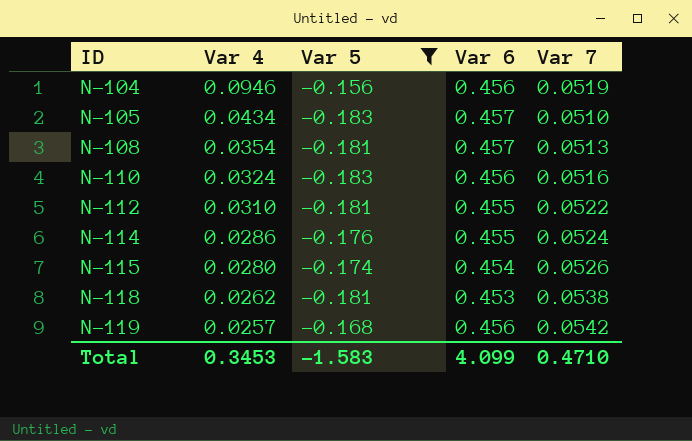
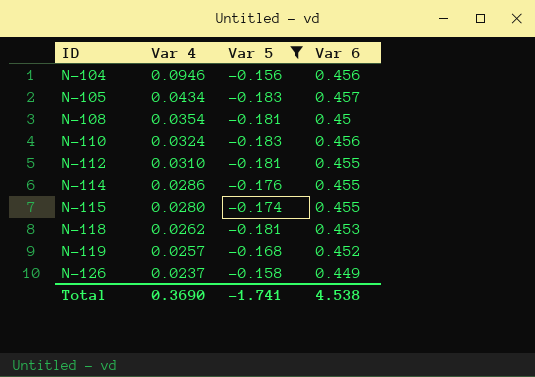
column Var 7 | position: 5 -> none
N-108 | Var 6: 0.457 -> 0.45
N-115 | Var 6: 0.454 -> 0.455
N-119 | Var 6: 0.456 -> 0.452
row N-126: none -> 0.0237 | -0.158 | 0.449
Total | Var 4: 0.3453 -> 0.3690
Total | Var 5: -1.583 -> -1.741
Total | Var 6: 4.099 -> 4.538

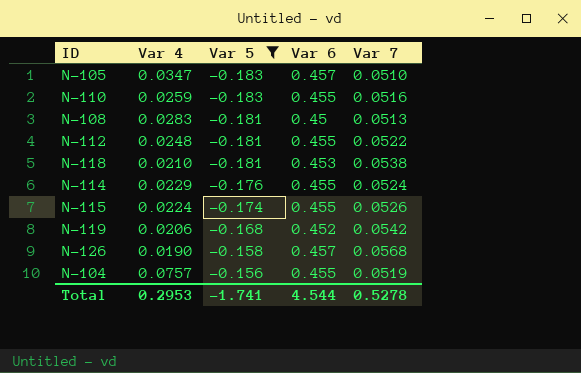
row order: ID ascending -> Var 5 ascending
column Var 7 | position: none -> 5
N-105 | Var 4: 0.0434 -> 0.0347
N-110 | Var 4: 0.0324 -> 0.0259
N-110 | Var 6: 0.456 -> 0.455
N-108 | Var 4: 0.0354 -> 0.0283
N-112 | Var 4: 0.0310 -> 0.0248
N-118 | Var 4: 0.0262 -> 0.0210
N-114 | Var 4: 0.0286 -> 0.0229
N-115 | Var 4: 0.0280 -> 0.0224
N-119 | Var 4: 0.0257 -> 0.0206
N-126 | Var 4: 0.0237 -> 0.0190
N-126 | Var 6: 0.449 -> 0.457
N-104 | Var 4: 0.0946 -> 0.0757
N-104 | Var 6: 0.456 -> 0.455
Total | Var 4: 0.3690 -> 0.2953
Total | Var 6: 4.538 -> 4.544

